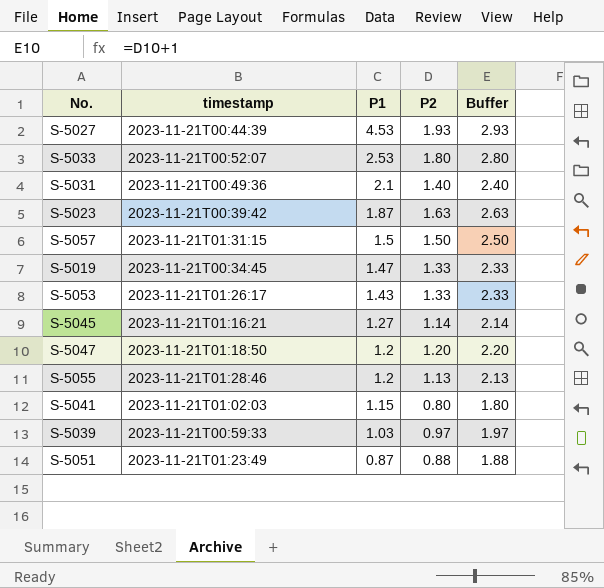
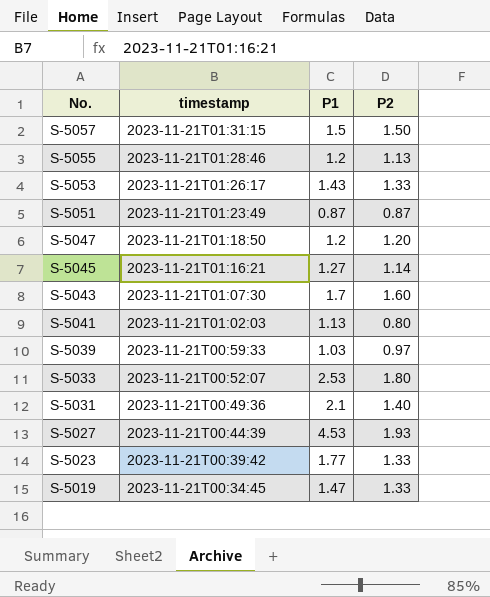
row order: P1 descending -> No. descending
column Buffer | formula: [P2] + 1 -> none
S-5051 | P2: 0.88 -> 0.87
row S-5043: none -> 2023-11-21T01:07:30 | 1.7 | 1.60
S-5041 | P1: 1.15 -> 1.13
S-5023 | P1: 1.87 -> 1.77
S-5023 | P2: 1.63 -> 1.33

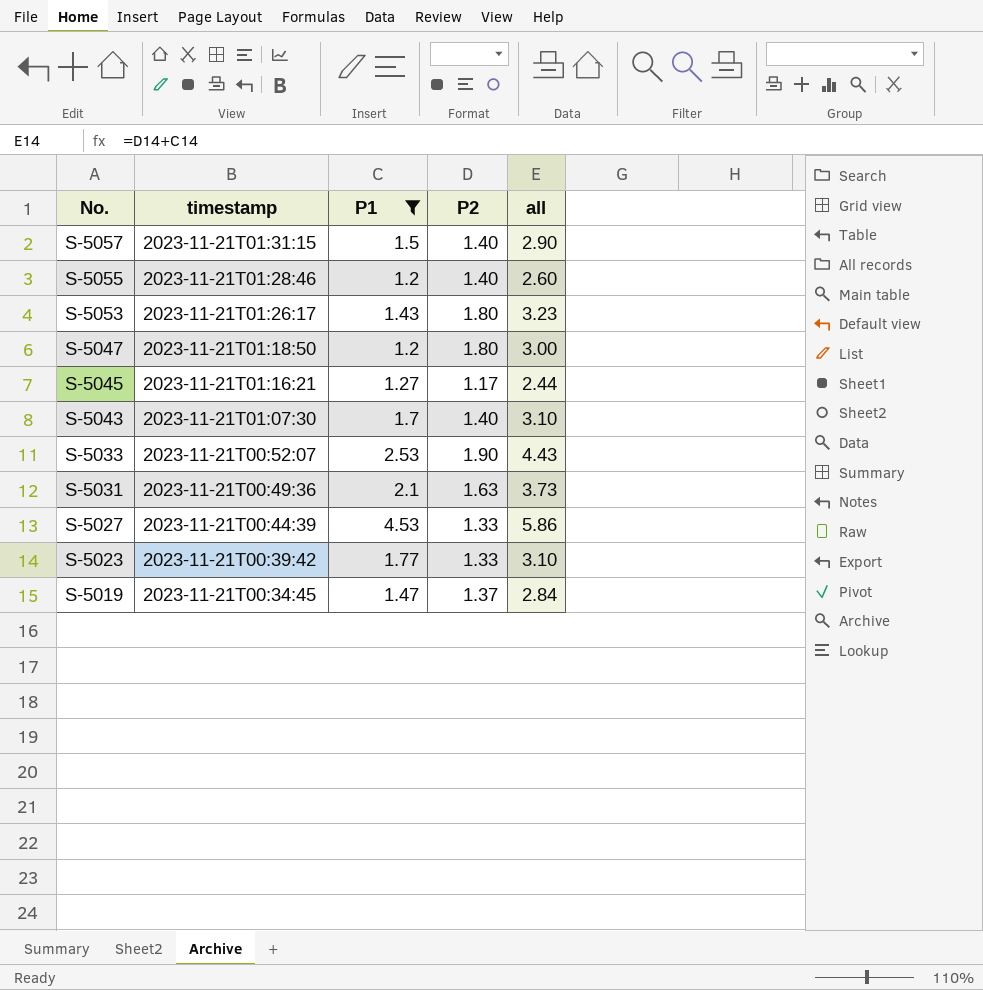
filter: none -> P1 >= 1.2
column all | formula: none -> [P1] + [P2]
S-5057 | P2: 1.50 -> 1.40
S-5055 | P2: 1.13 -> 1.40
S-5053 | P2: 1.33 -> 1.80
S-5047 | P2: 1.20 -> 1.80
S-5045 | P2: 1.14 -> 1.17
S-5043 | P2: 1.60 -> 1.40
S-5033 | P2: 1.80 -> 1.90
S-5031 | P2: 1.40 -> 1.63
S-5027 | P2: 1.93 -> 1.33
S-5019 | P2: 1.33 -> 1.37

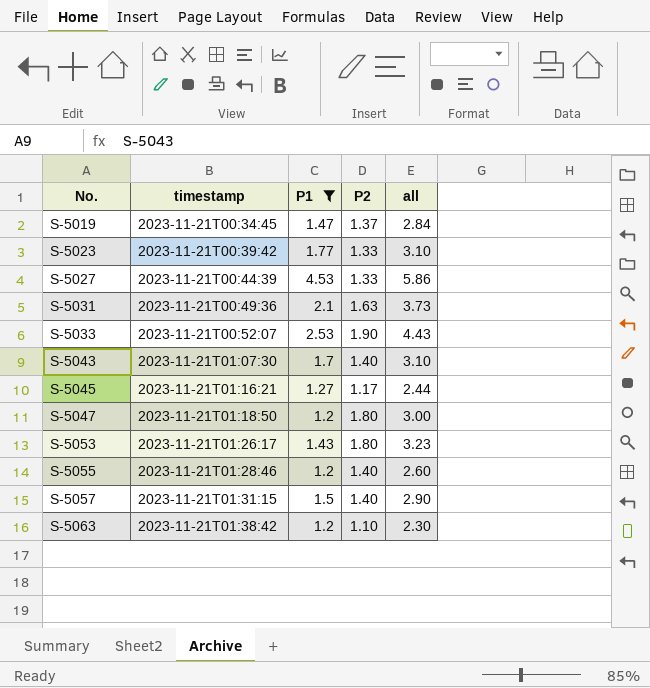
row order: No. descending -> No. ascending
row S-5063: none -> 2023-11-21T01:38:42 | 1.2 | 1.10 | 2.30

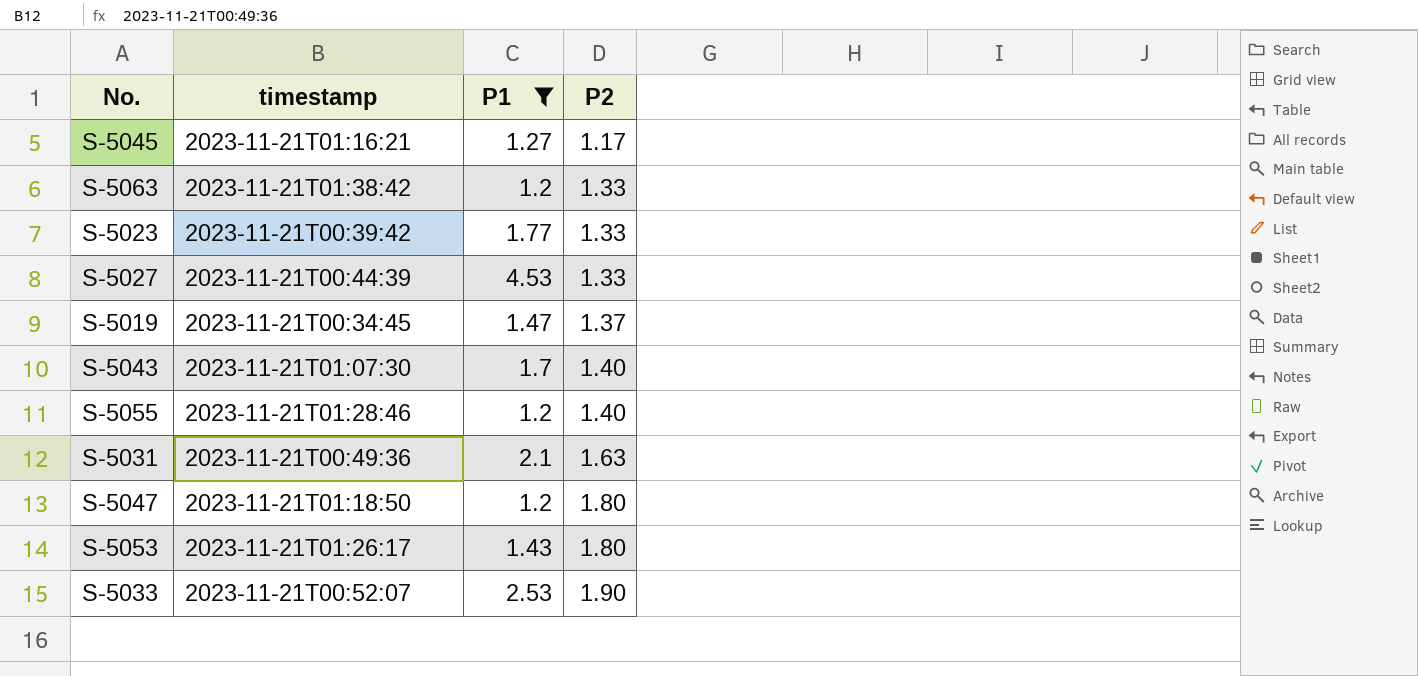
row order: No. ascending -> P2 ascending
column all | formula: [P1] + [P2] -> none
row S-5057: 2023-11-21T01:31:15 | 1.5 | 1.40 | 2.90 -> none
S-5063 | P2: 1.10 -> 1.33

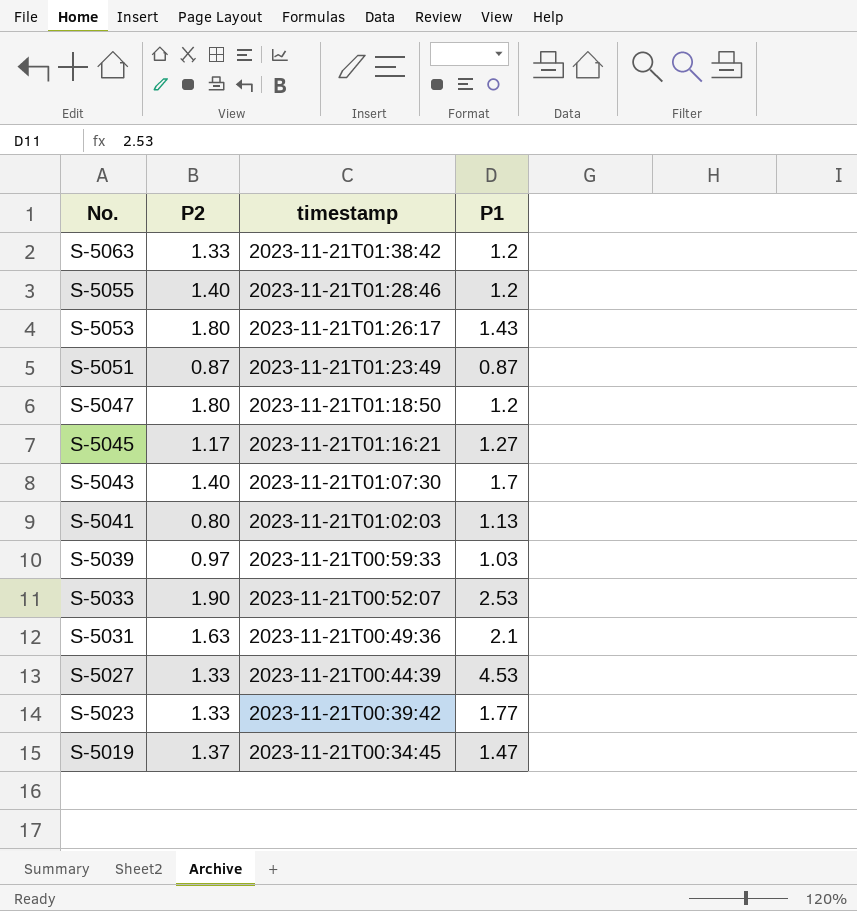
filter: P1 >= 1.2 -> none
row order: P2 ascending -> No. descending
column P2 | position: 4 -> 2

